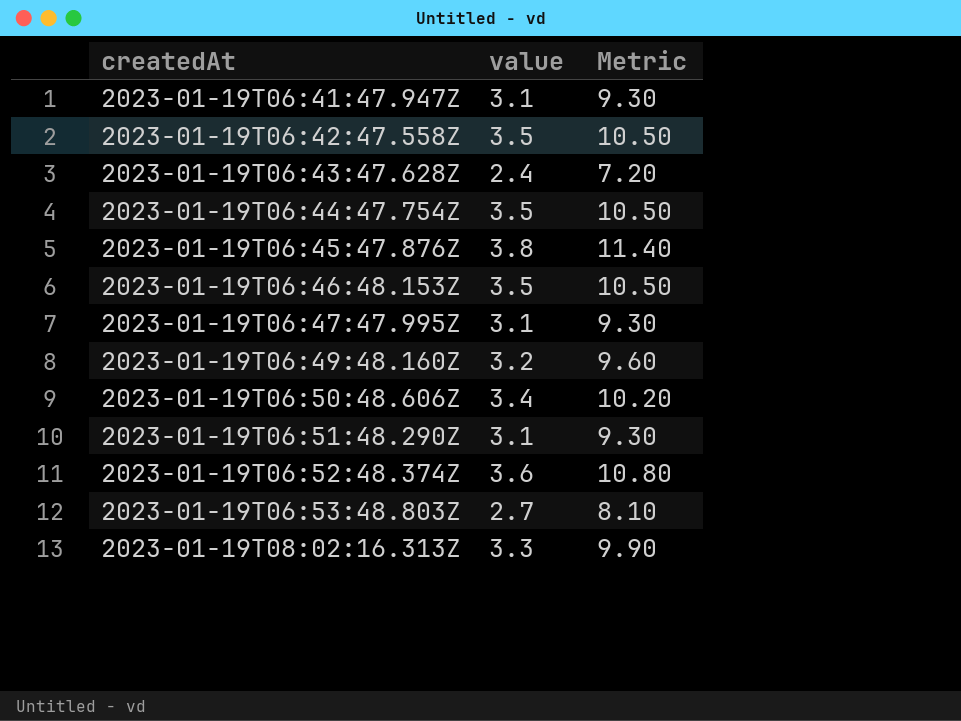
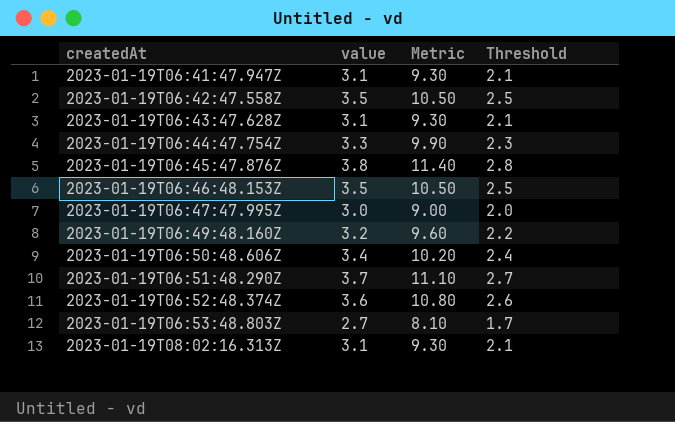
column Threshold | formula: none -> [value] - 1
2023-01-19T06:43:47.628Z | value: 2.4 -> 3.1
2023-01-19T06:43:47.628Z | Metric: 7.20 -> 9.30
2023-01-19T06:44:47.754Z | value: 3.5 -> 3.3
2023-01-19T06:44:47.754Z | Metric: 10.50 -> 9.90
2023-01-19T06:47:47.995Z | value: 3.1 -> 3.0
2023-01-19T06:47:47.995Z | Metric: 9.30 -> 9.00
2023-01-19T06:51:48.290Z | value: 3.1 -> 3.7
2023-01-19T06:51:48.290Z | Metric: 9.30 -> 11.10
2023-01-19T08:02:16.313Z | value: 3.3 -> 3.1
2023-01-19T08:02:16.313Z | Metric: 9.90 -> 9.30

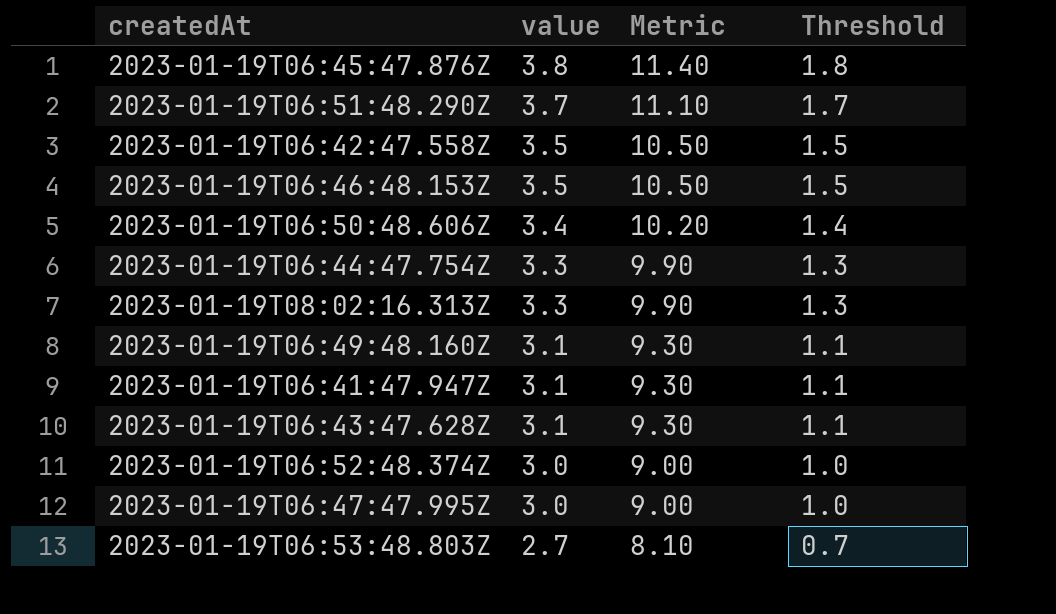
row order: createdAt ascending -> value descending
column Threshold | formula: [value] - 1 -> [value] - 2
2023-01-19T08:02:16.313Z | value: 3.1 -> 3.3
2023-01-19T08:02:16.313Z | Metric: 9.30 -> 9.90
2023-01-19T06:49:48.160Z | value: 3.2 -> 3.1
2023-01-19T06:49:48.160Z | Metric: 9.60 -> 9.30
2023-01-19T06:52:48.374Z | value: 3.6 -> 3.0
2023-01-19T06:52:48.374Z | Metric: 10.80 -> 9.00

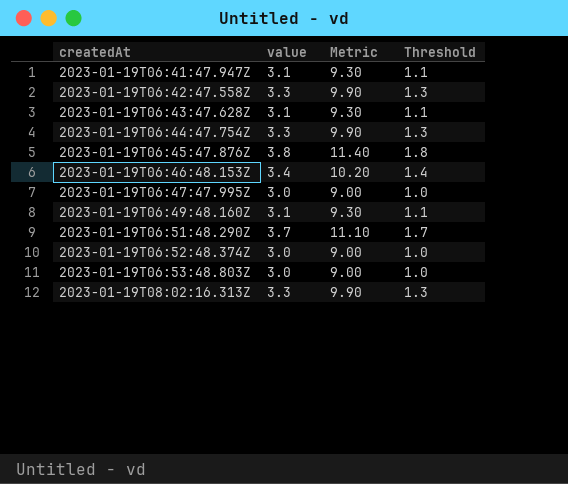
row order: value descending -> createdAt ascending
row 2023-01-19T06:50:48.606Z: 3.4 | 10.20 | 1.4 -> none
2023-01-19T06:42:47.558Z | value: 3.5 -> 3.3
2023-01-19T06:42:47.558Z | Metric: 10.50 -> 9.90
2023-01-19T06:42:47.558Z | Threshold: 1.5 -> 1.3
2023-01-19T06:46:48.153Z | value: 3.5 -> 3.4
2023-01-19T06:46:48.153Z | Metric: 10.50 -> 10.20
2023-01-19T06:46:48.153Z | Threshold: 1.5 -> 1.4
2023-01-19T06:53:48.803Z | value: 2.7 -> 3.0
2023-01-19T06:53:48.803Z | Metric: 8.10 -> 9.00
2023-01-19T06:53:48.803Z | Threshold: 0.7 -> 1.0

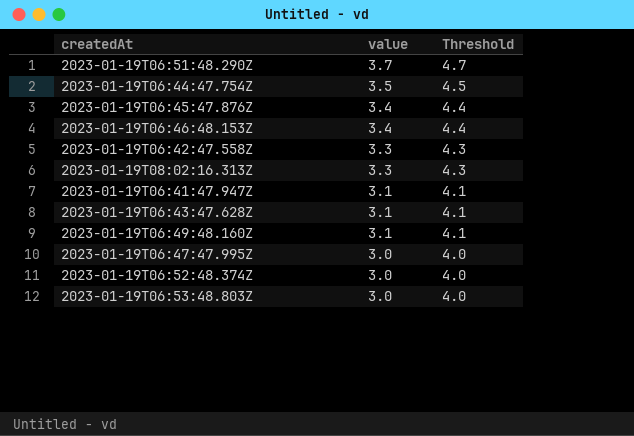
row order: createdAt ascending -> value descending
column Metric | formula: [value] * 3 -> none
column Threshold | formula: [value] - 2 -> [value] + 1
2023-01-19T06:44:47.754Z | value: 3.3 -> 3.5
2023-01-19T06:45:47.876Z | value: 3.8 -> 3.4

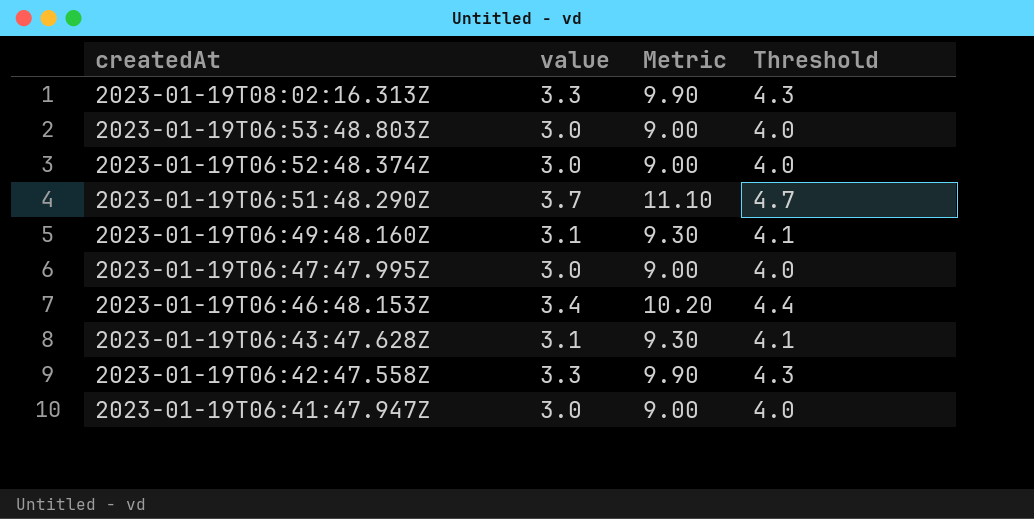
row order: value descending -> createdAt descending
column Metric | formula: none -> [value] * 3
row 2023-01-19T06:44:47.754Z: 3.5 | 4.5 -> none
row 2023-01-19T06:45:47.876Z: 3.4 | 4.4 -> none
2023-01-19T06:41:47.947Z | value: 3.1 -> 3.0
2023-01-19T06:41:47.947Z | Threshold: 4.1 -> 4.0

